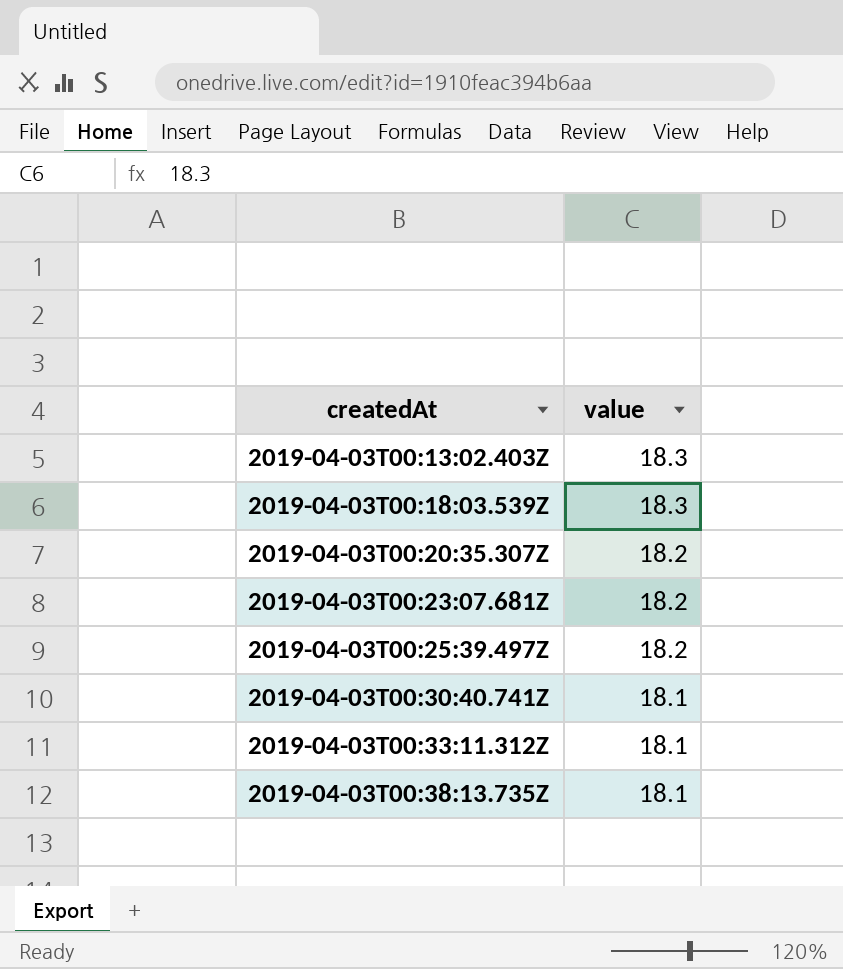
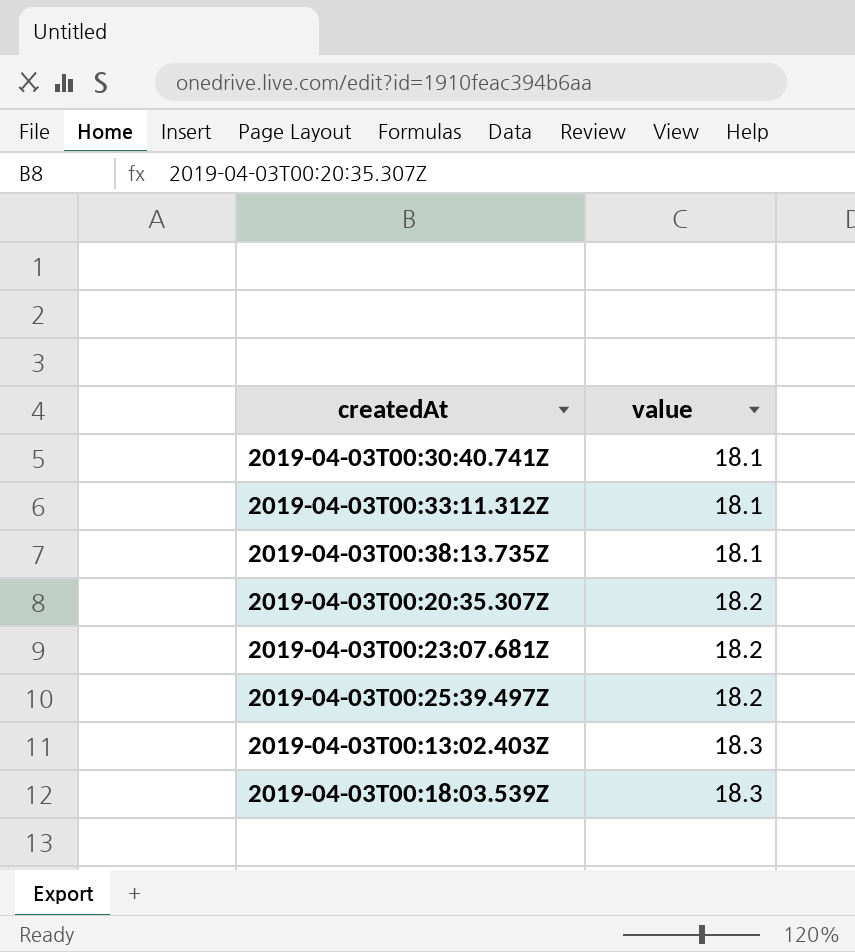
row order: createdAt ascending -> value ascending

